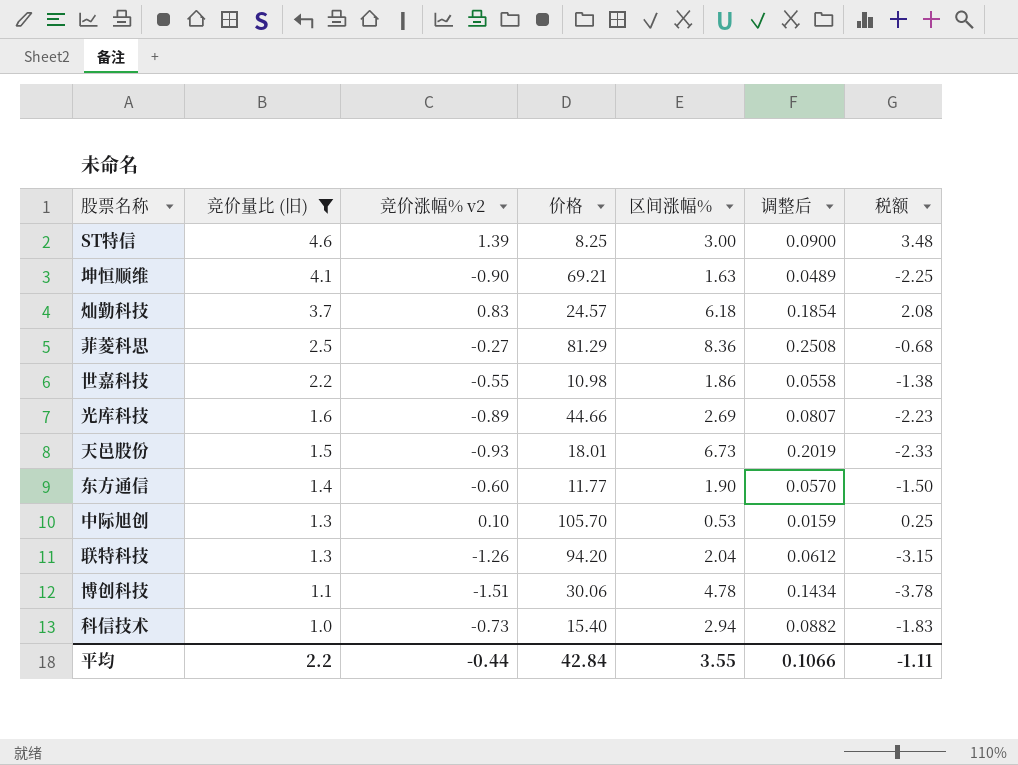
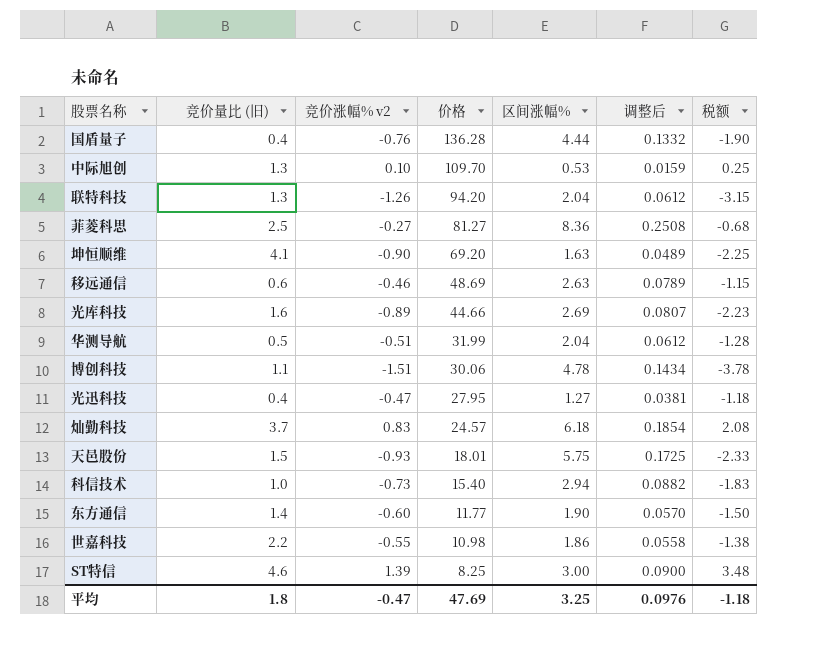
filter: 竞价量比 (旧) >= 1.0 -> none
row order: 竞价量比 (旧) descending -> 价格 descending
中际旭创 | 价格: 105.70 -> 109.70
菲菱科思 | 价格: 81.29 -> 81.27
坤恒顺维 | 价格: 69.21 -> 69.20
天邑股份 | 区间涨幅%: 6.73 -> 5.75
天邑股份 | 调整后: 0.2019 -> 0.1725
平均 | 竞价量比 (旧): 2.2 -> 1.8
平均 | 竞价涨幅% v2: -0.44 -> -0.47
平均 | 价格: 42.84 -> 47.69
平均 | 区间涨幅%: 3.55 -> 3.25
平均 | 调整后: 0.1066 -> 0.0976
平均 | 税额: -1.11 -> -1.18

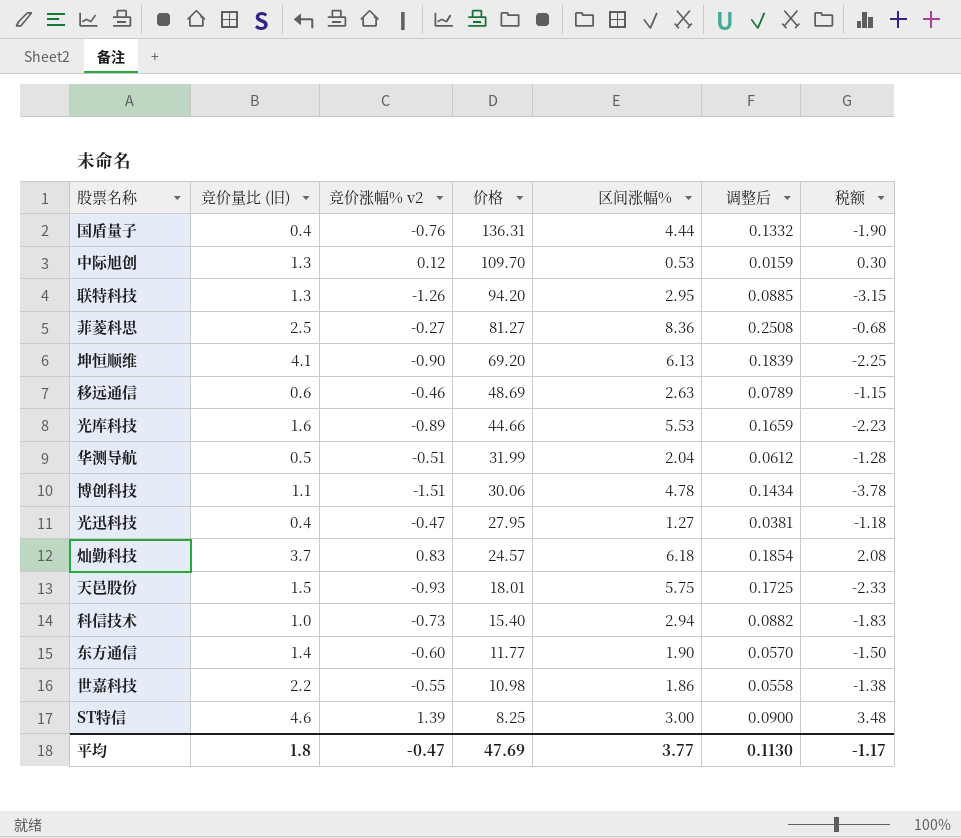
国盾量子 | 价格: 136.28 -> 136.31
中际旭创 | 竞价涨幅% v2: 0.10 -> 0.12
中际旭创 | 税额: 0.25 -> 0.30
联特科技 | 区间涨幅%: 2.04 -> 2.95
联特科技 | 调整后: 0.0612 -> 0.0885
坤恒顺维 | 区间涨幅%: 1.63 -> 6.13
坤恒顺维 | 调整后: 0.0489 -> 0.1839
光库科技 | 区间涨幅%: 2.69 -> 5.53
光库科技 | 调整后: 0.0807 -> 0.1659
平均 | 区间涨幅%: 3.25 -> 3.77
平均 | 调整后: 0.0976 -> 0.1130
平均 | 税额: -1.18 -> -1.17

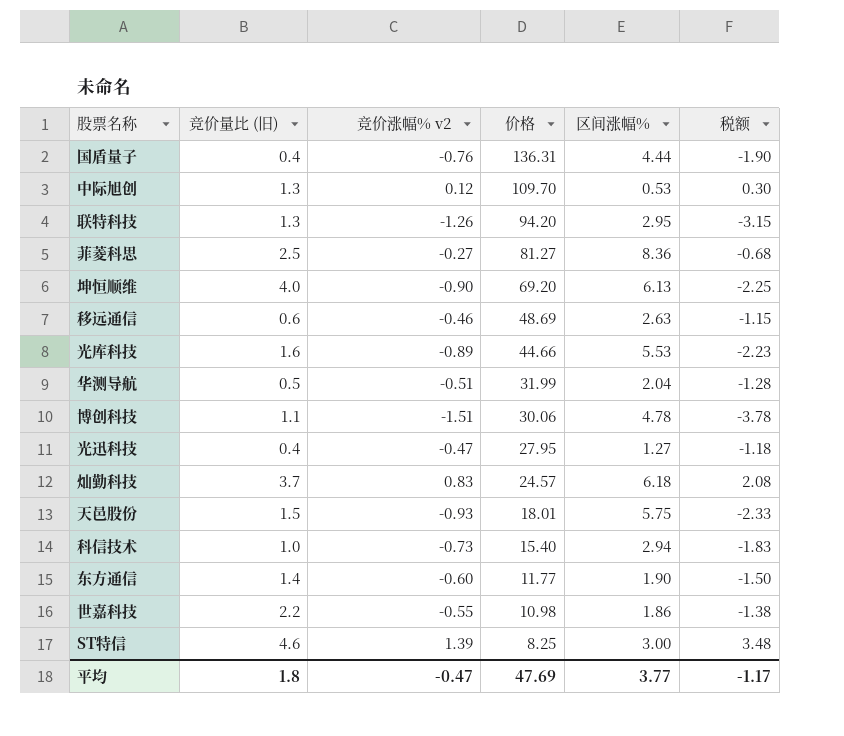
column 调整后 | formula: [区间涨幅%] * 0.03 -> none
坤恒顺维 | 竞价量比 (旧): 4.1 -> 4.0

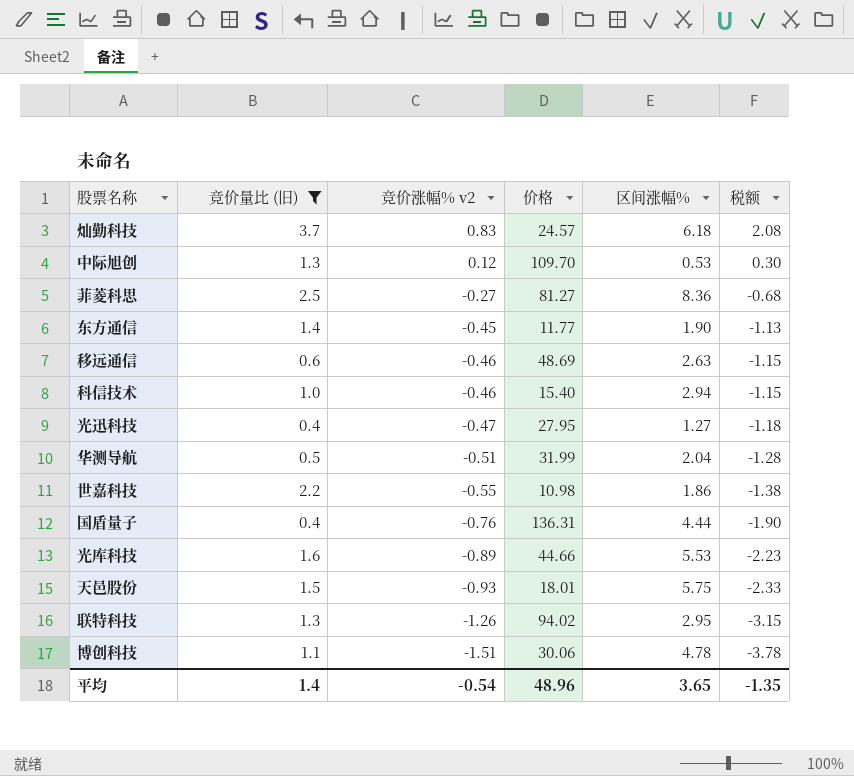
filter: none -> 竞价量比 (旧) <= 3.7
row order: 价格 descending -> 竞价涨幅% v2 descending
东方通信 | 竞价涨幅% v2: -0.60 -> -0.45
东方通信 | 税额: -1.50 -> -1.13
科信技术 | 竞价涨幅% v2: -0.73 -> -0.46
科信技术 | 税额: -1.83 -> -1.15
联特科技 | 价格: 94.20 -> 94.02
平均 | 竞价量比 (旧): 1.8 -> 1.4
平均 | 竞价涨幅% v2: -0.47 -> -0.54
平均 | 价格: 47.69 -> 48.96
平均 | 区间涨幅%: 3.77 -> 3.65
平均 | 税额: -1.17 -> -1.35

